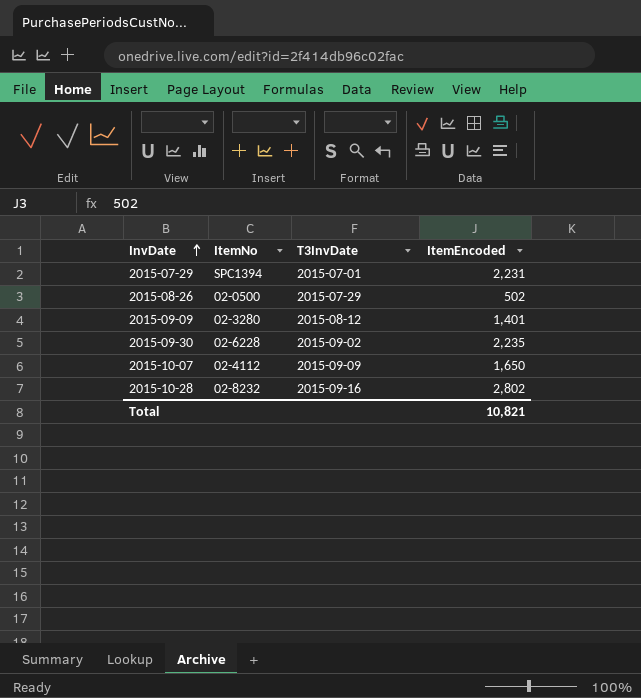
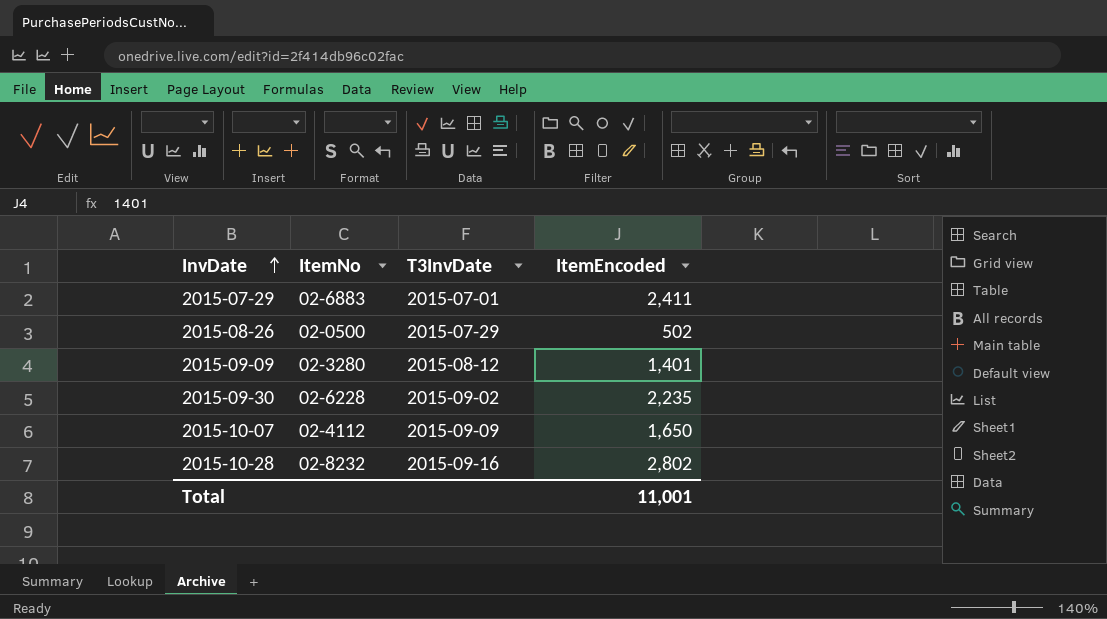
2015-07-29 | ItemNo: SPC1394 -> 02-6883
2015-07-29 | ItemEncoded: 2,231 -> 2,411
Total | ItemEncoded: 10,821 -> 11,001

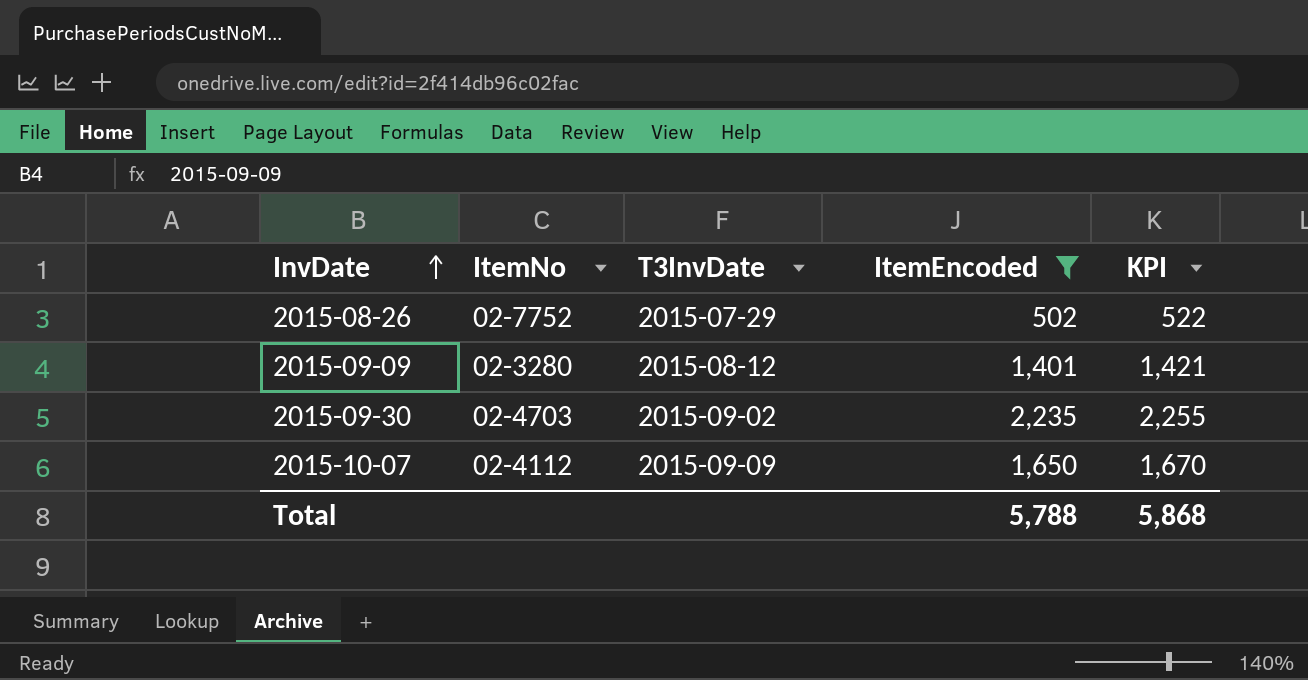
filter: none -> ItemEncoded <= 2,235
column KPI | formula: none -> [ItemEncoded] + 20
2015-08-26 | ItemNo: 02-0500 -> 02-7752
2015-09-30 | ItemNo: 02-6228 -> 02-4703
Total | ItemEncoded: 11,001 -> 5,788

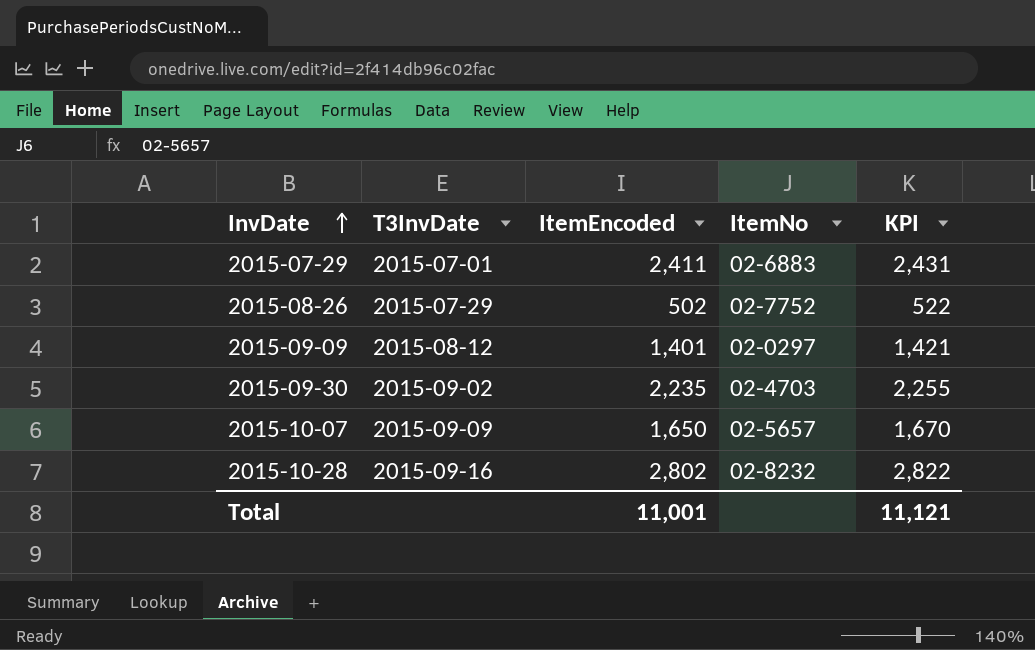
filter: ItemEncoded <= 2,235 -> none
column ItemNo | position: 2 -> 4
2015-09-09 | ItemNo: 02-3280 -> 02-0297
2015-10-07 | ItemNo: 02-4112 -> 02-5657
Total | ItemEncoded: 5,788 -> 11,001
Total | KPI: 5,868 -> 11,121

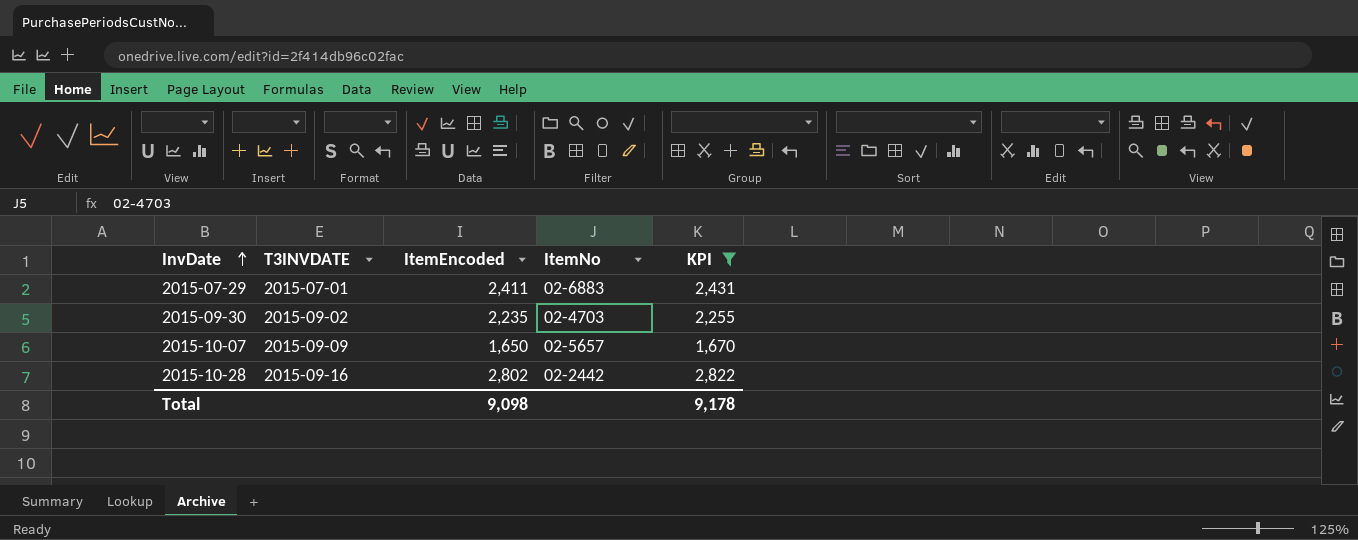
filter: none -> KPI >= 1,670
column name: T3InvDate -> T3INVDATE
2015-10-28 | ItemNo: 02-8232 -> 02-2442
Total | ItemEncoded: 11,001 -> 9,098
Total | KPI: 11,121 -> 9,178

